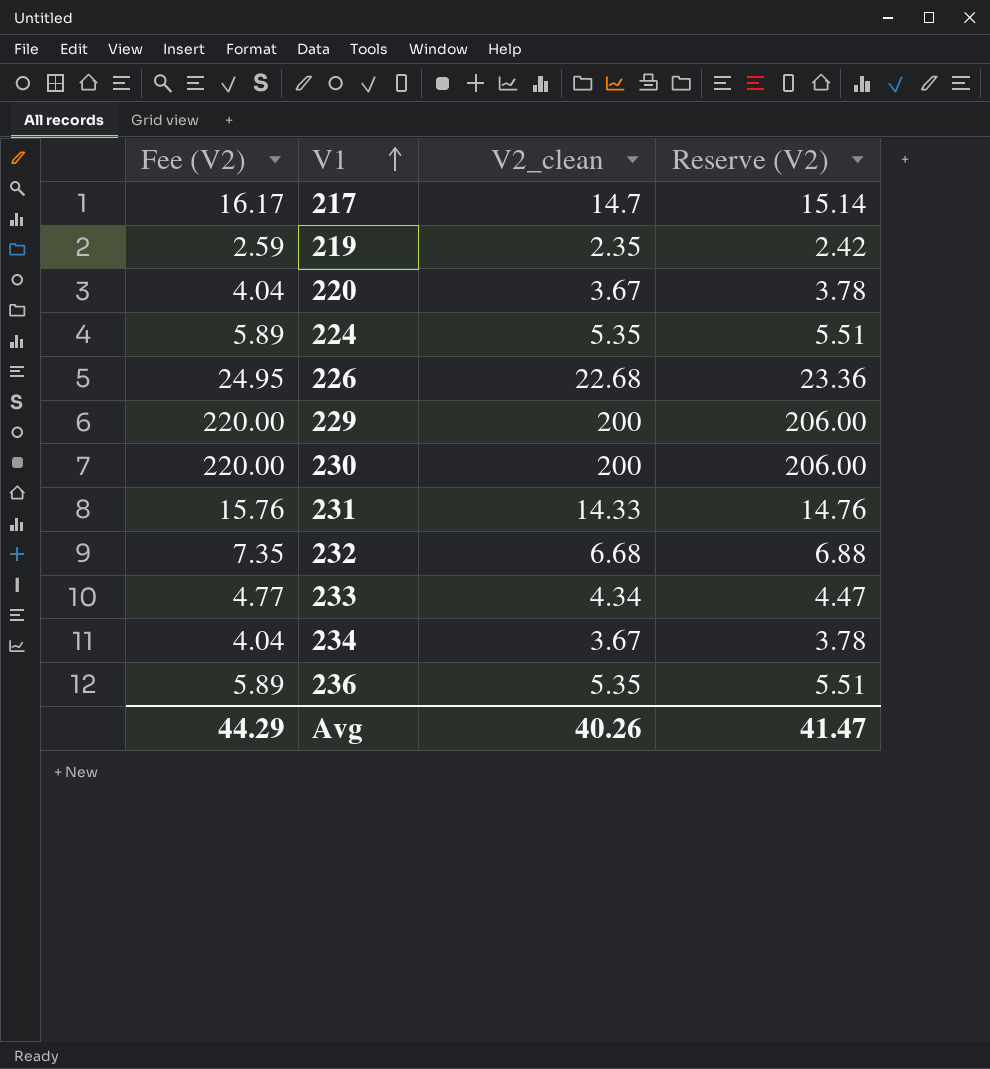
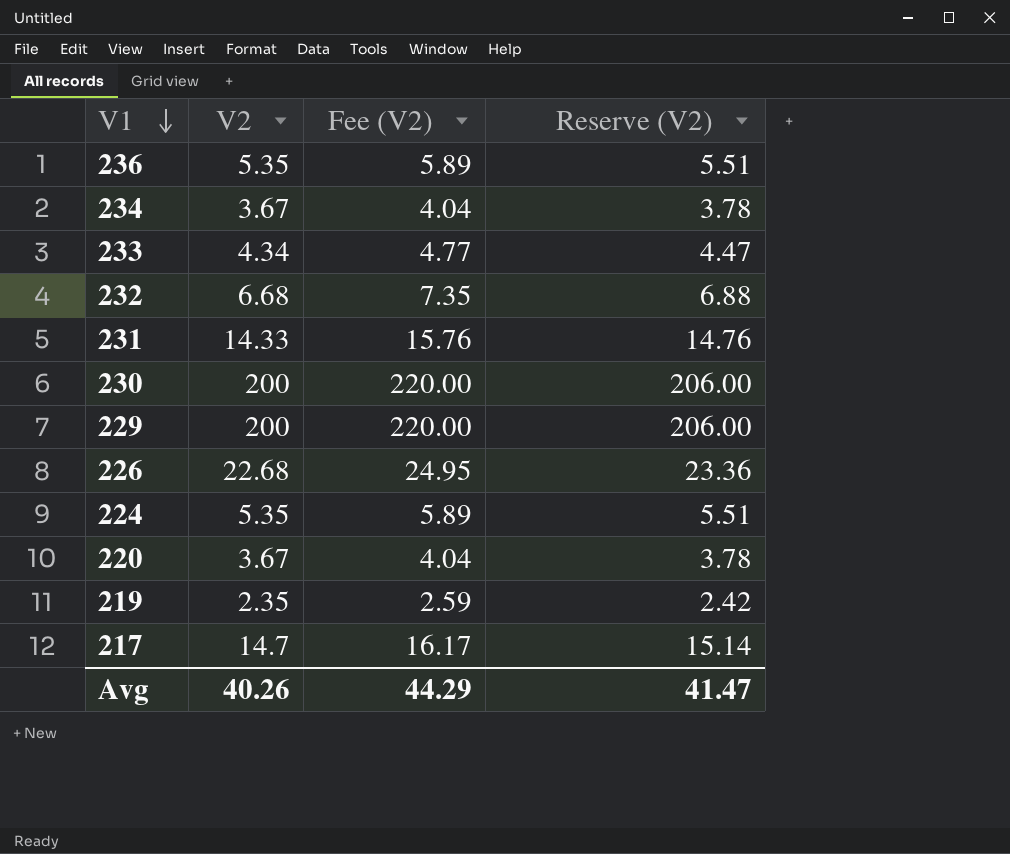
row order: V1 ascending -> V1 descending
column name: V2_clean -> V2
column Fee (V2) | position: 1 -> 3

